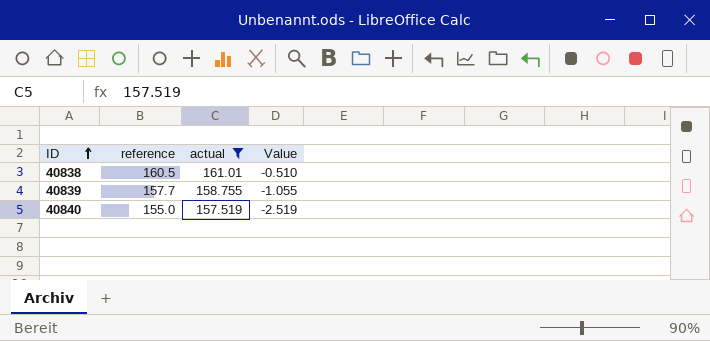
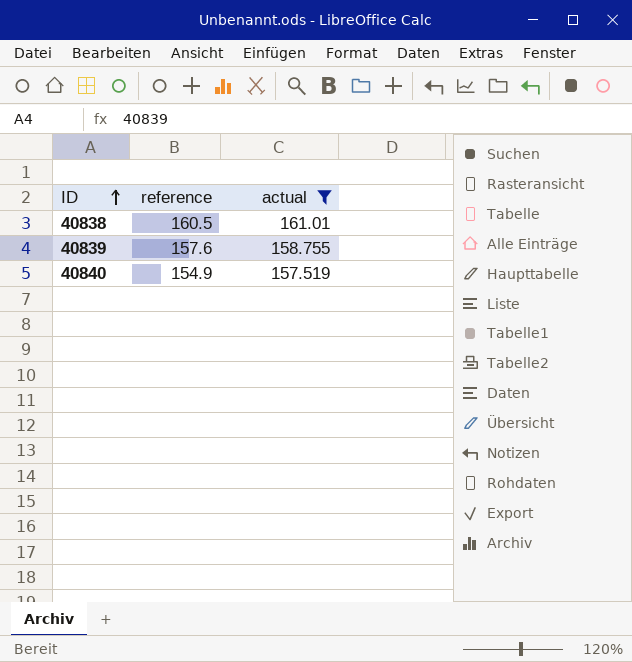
column Value | formula: [reference] - [actual] -> none
40839 | reference: 157.7 -> 157.6
40840 | reference: 155.0 -> 154.9

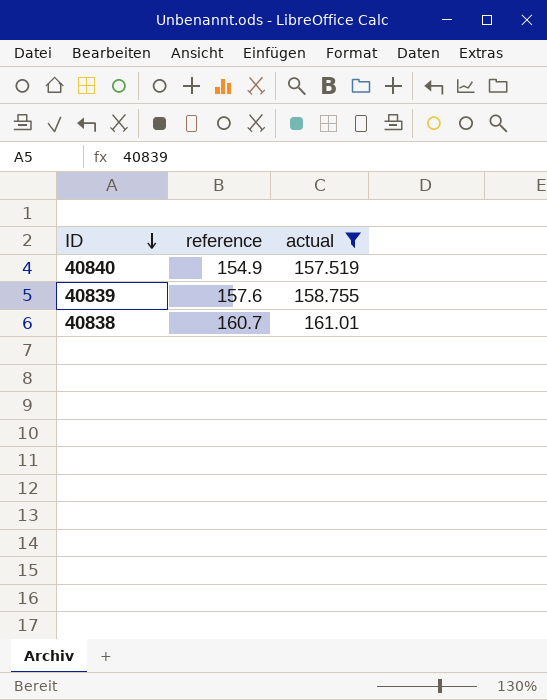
row order: ID ascending -> ID descending
40838 | reference: 160.5 -> 160.7

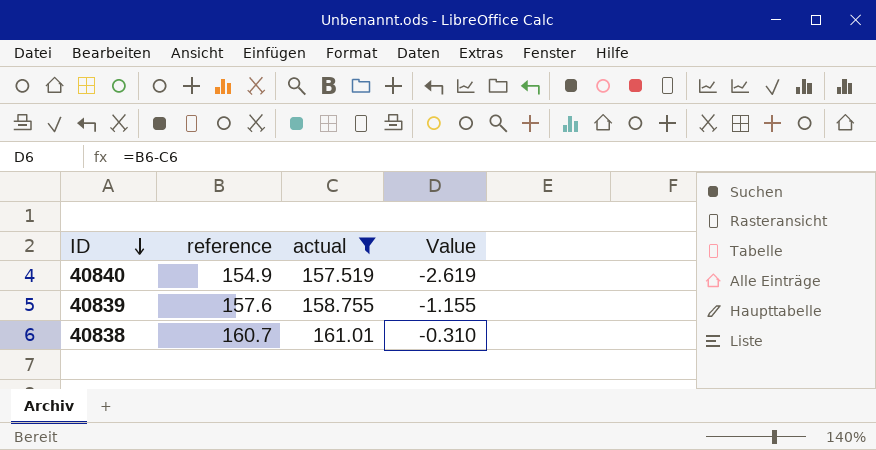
column Value | formula: none -> [reference] - [actual]

